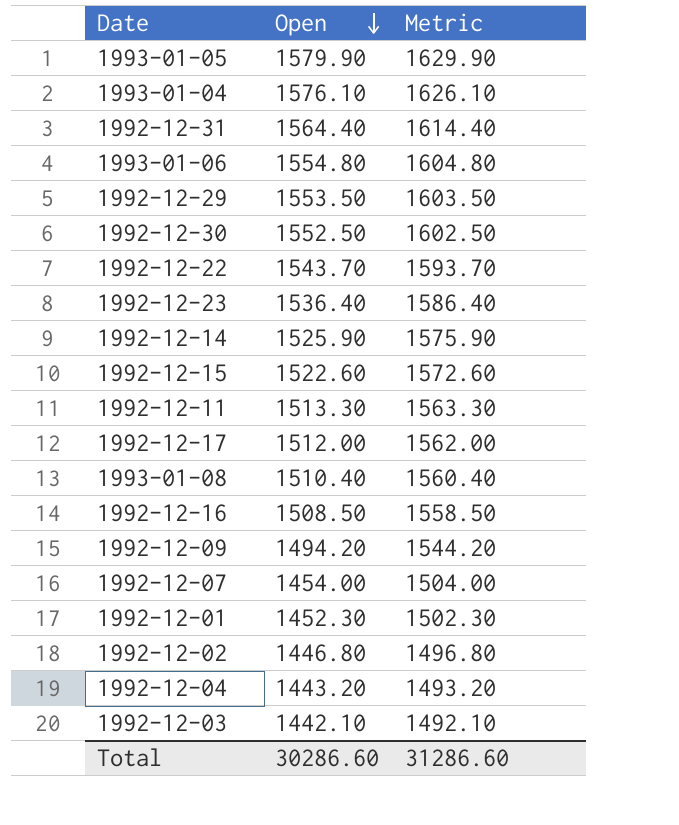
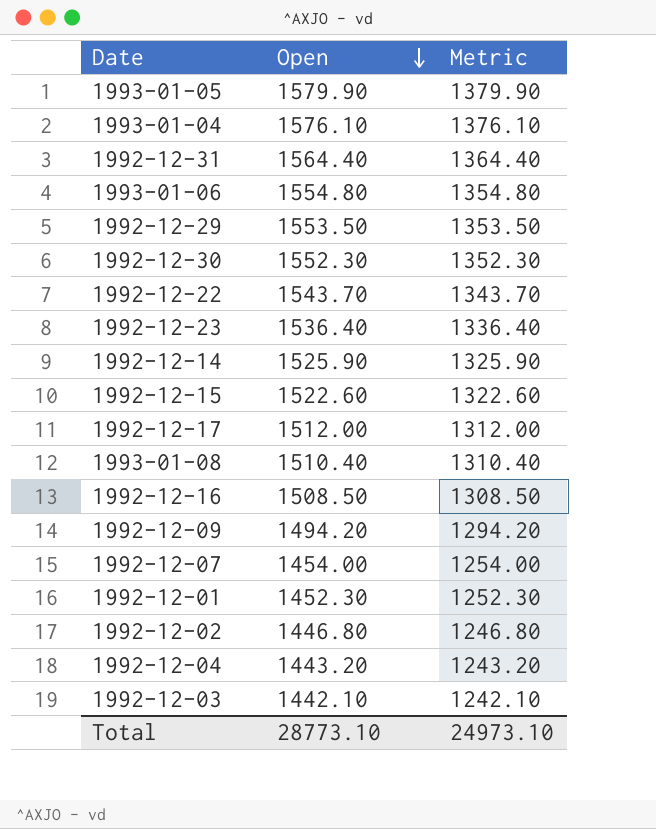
column Metric | formula: [Open] + 50 -> [Open] - 200
row 1992-12-11: 1513.30 | 1563.30 -> none
1992-12-30 | Open: 1552.50 -> 1552.30
Total | Open: 30286.60 -> 28773.10
Total | Metric: 31286.60 -> 24973.10

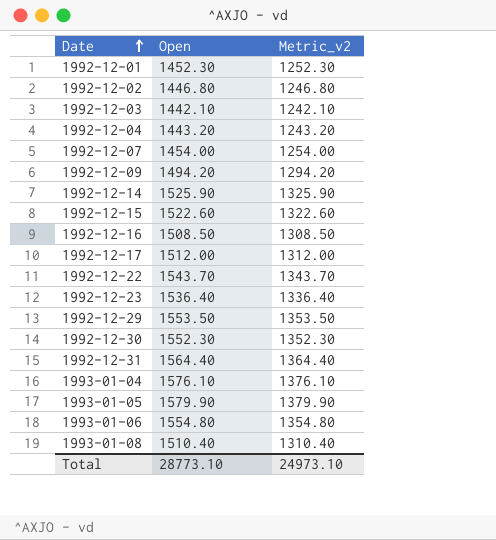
row order: Open descending -> Date ascending
column name: Metric -> Metric_v2

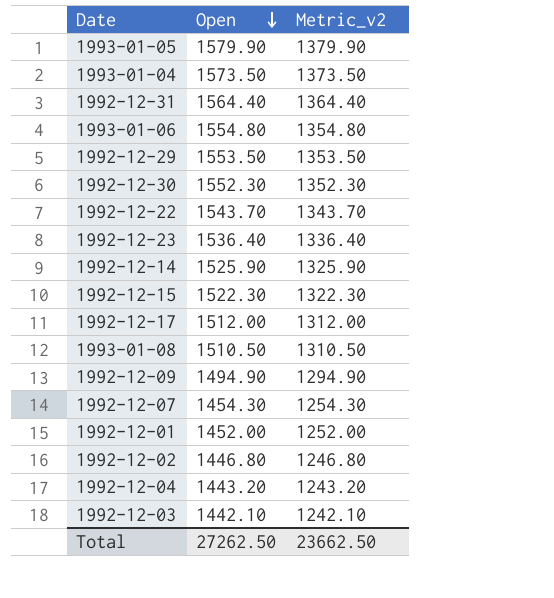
row order: Date ascending -> Open descending
row 1992-12-16: 1508.50 | 1308.50 -> none
1993-01-04 | Open: 1576.10 -> 1573.50
1993-01-04 | Metric_v2: 1376.10 -> 1373.50
1992-12-15 | Open: 1522.60 -> 1522.30
1992-12-15 | Metric_v2: 1322.60 -> 1322.30
1993-01-08 | Open: 1510.40 -> 1510.50
1993-01-08 | Metric_v2: 1310.40 -> 1310.50
1992-12-09 | Open: 1494.20 -> 1494.90
1992-12-09 | Metric_v2: 1294.20 -> 1294.90
1992-12-07 | Open: 1454.00 -> 1454.30
1992-12-07 | Metric_v2: 1254.00 -> 1254.30
1992-12-01 | Open: 1452.30 -> 1452.00
1992-12-01 | Metric_v2: 1252.30 -> 1252.00
Total | Open: 28773.10 -> 27262.50
Total | Metric_v2: 24973.10 -> 23662.50

